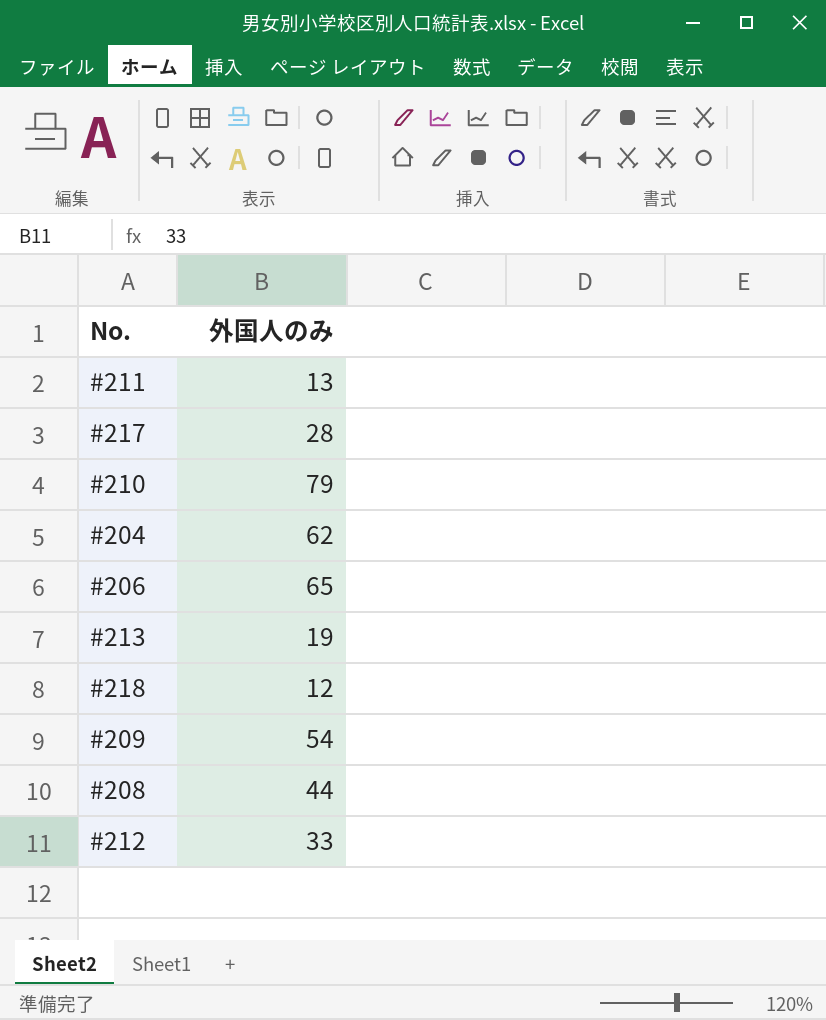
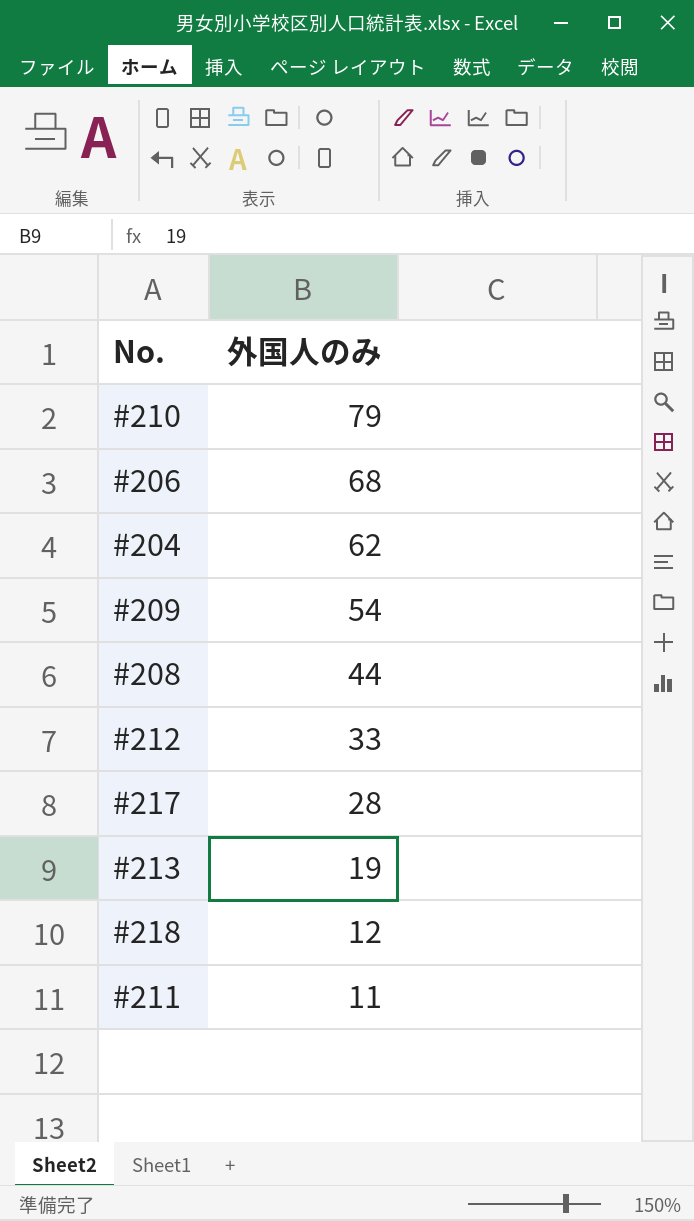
row order: none -> 外国人のみ descending
#206 | 外国人のみ: 65 -> 68
#211 | 外国人のみ: 13 -> 11

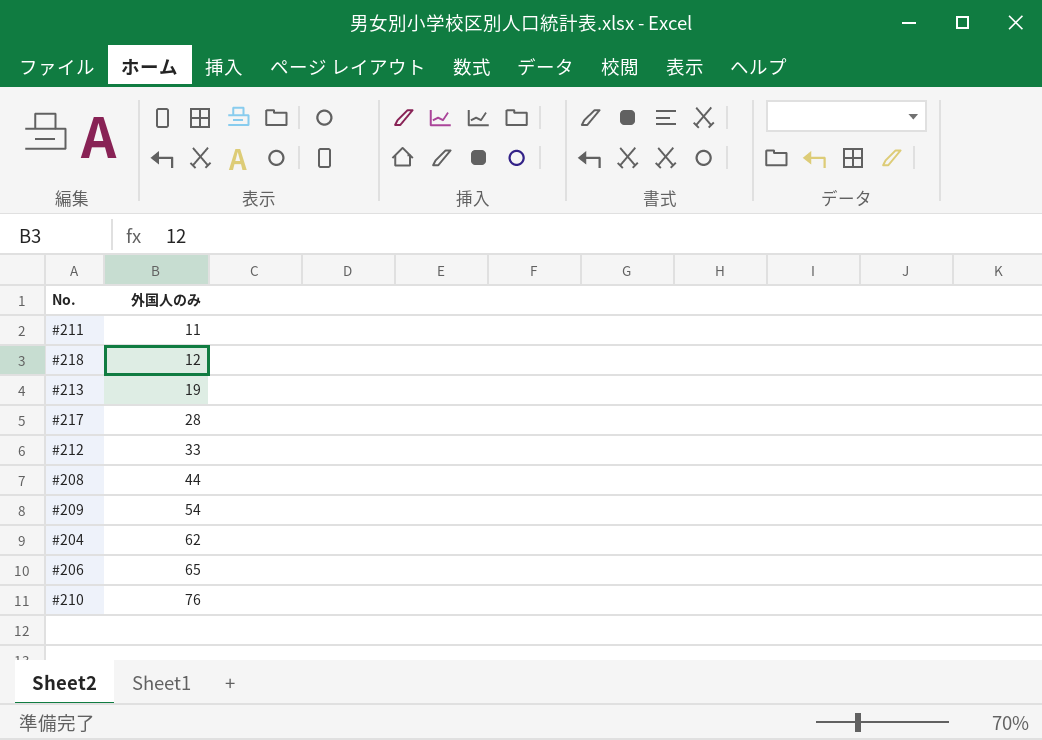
row order: 外国人のみ descending -> 外国人のみ ascending
#206 | 外国人のみ: 68 -> 65
#210 | 外国人のみ: 79 -> 76

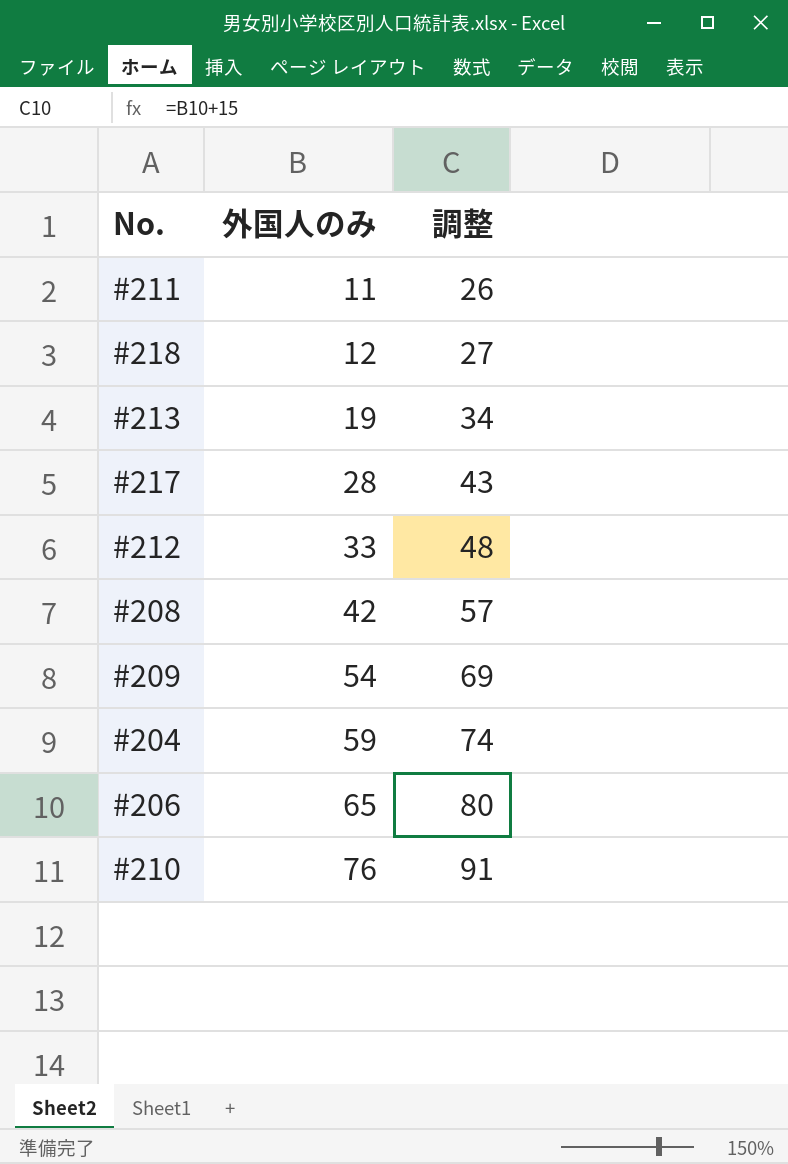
column 調整 | formula: none -> [外国人のみ] + 15
#208 | 外国人のみ: 44 -> 42
#204 | 外国人のみ: 62 -> 59

